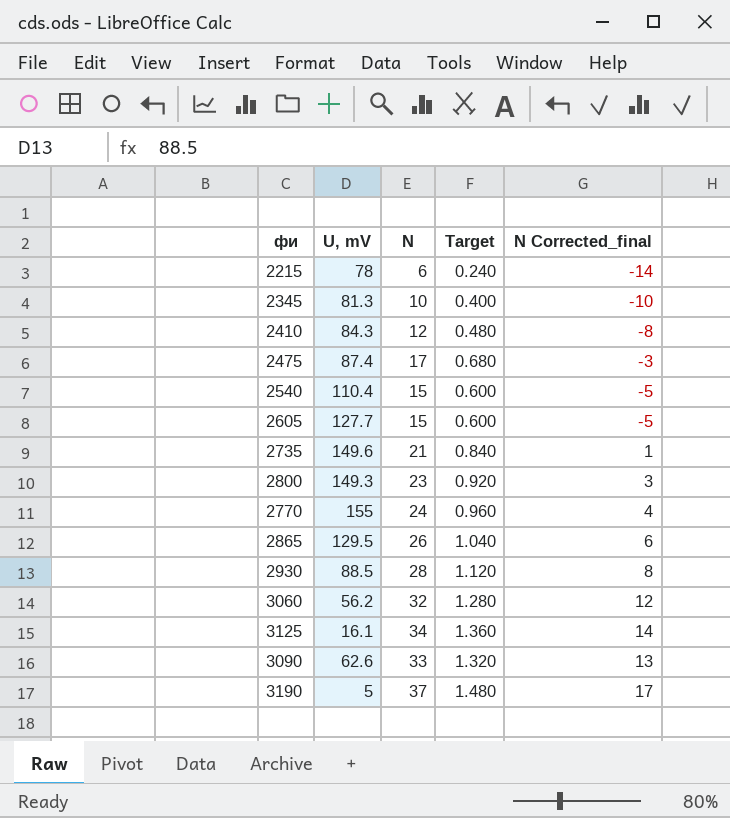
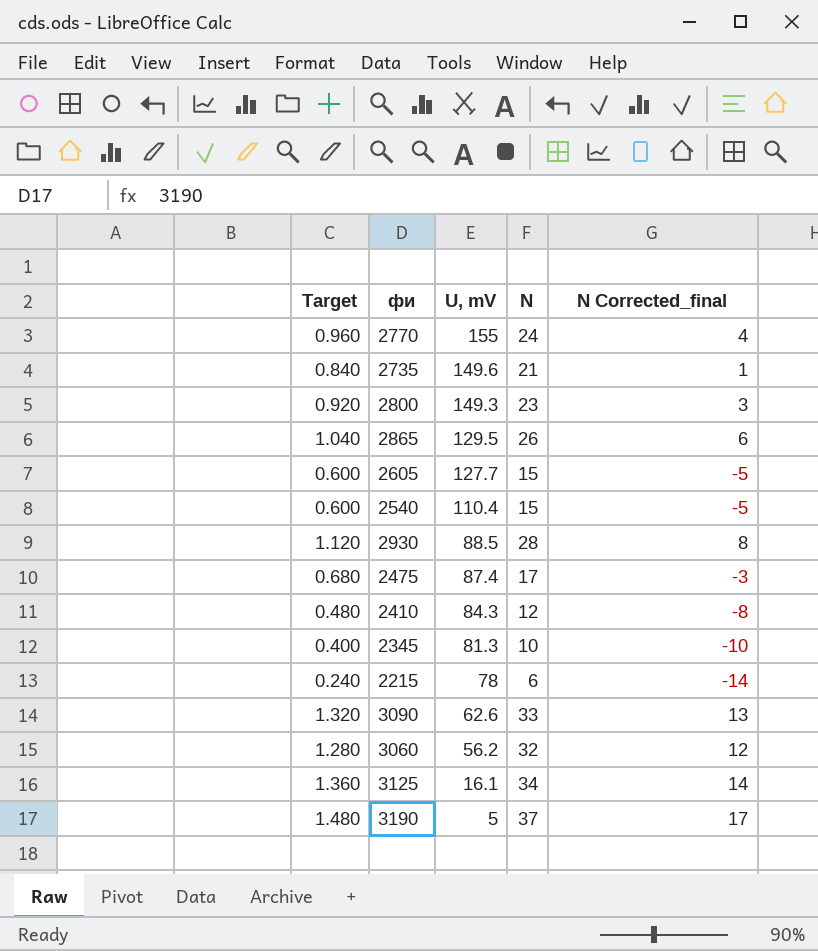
row order: none -> U, mV descending
column Target | position: 4 -> 1

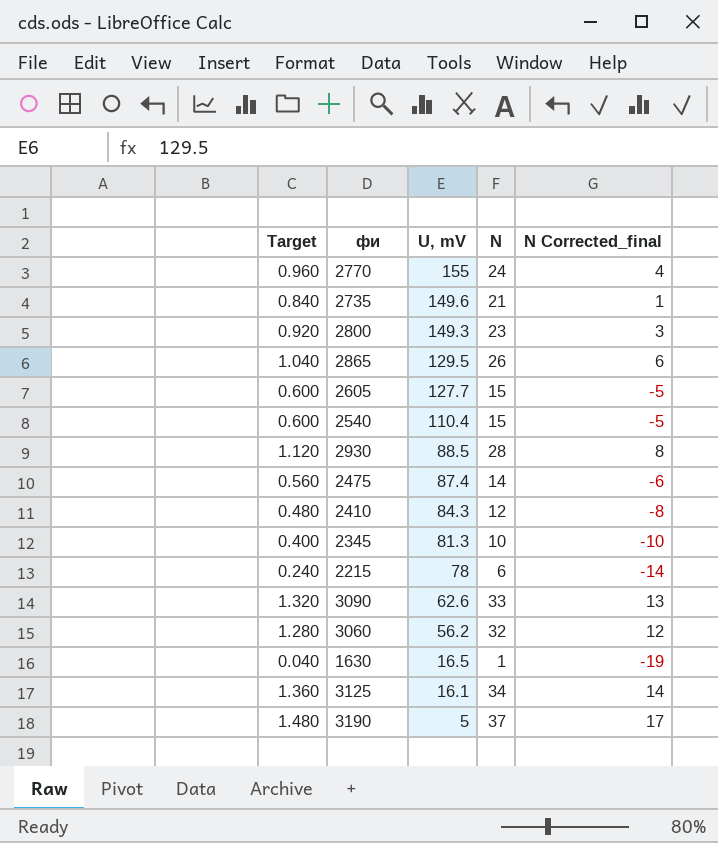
2475 | Target: 0.680 -> 0.560
2475 | N: 17 -> 14
2475 | N Corrected_final: -3 -> -6
row 1630: none -> 0.040 | 16.5 | 1 | -19

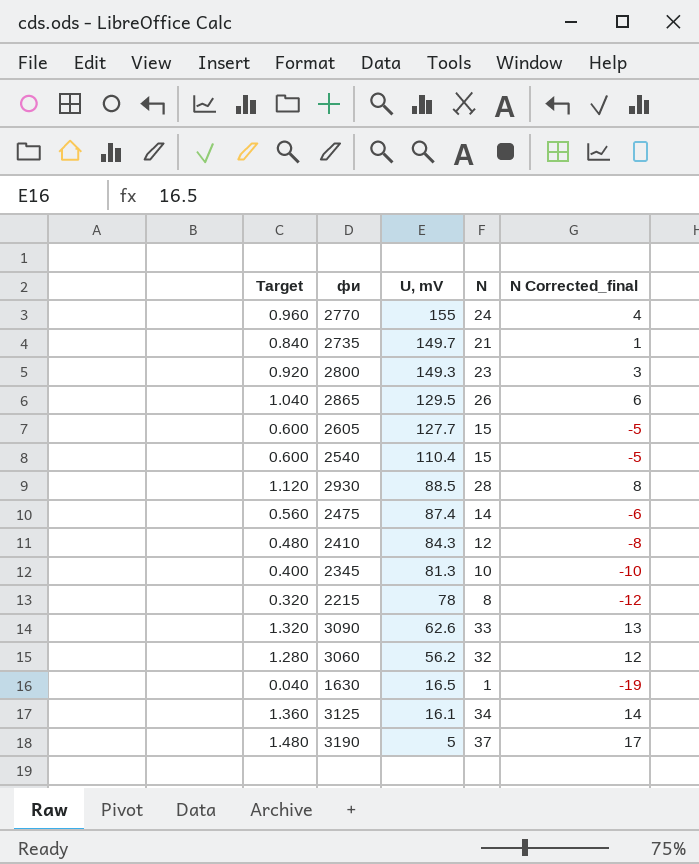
2735 | U, mV: 149.6 -> 149.7
2215 | Target: 0.240 -> 0.320
2215 | N: 6 -> 8
2215 | N Corrected_final: -14 -> -12

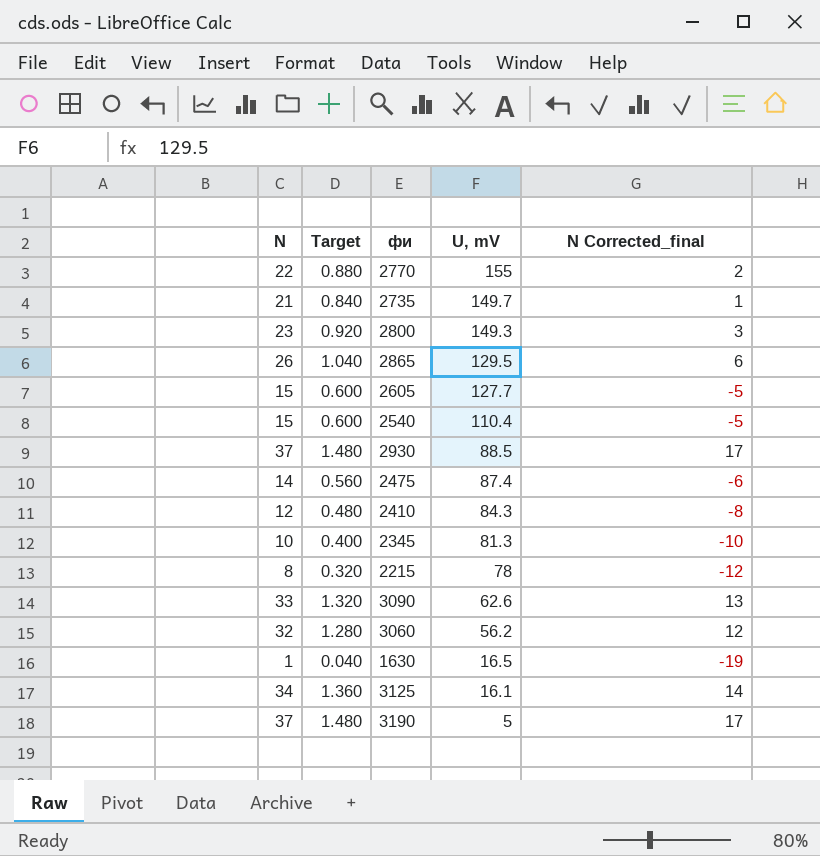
column N | position: 4 -> 1
2770 | N: 24 -> 22
2770 | Target: 0.960 -> 0.880
2770 | N Corrected_final: 4 -> 2
2930 | N: 28 -> 37
2930 | Target: 1.120 -> 1.480
2930 | N Corrected_final: 8 -> 17

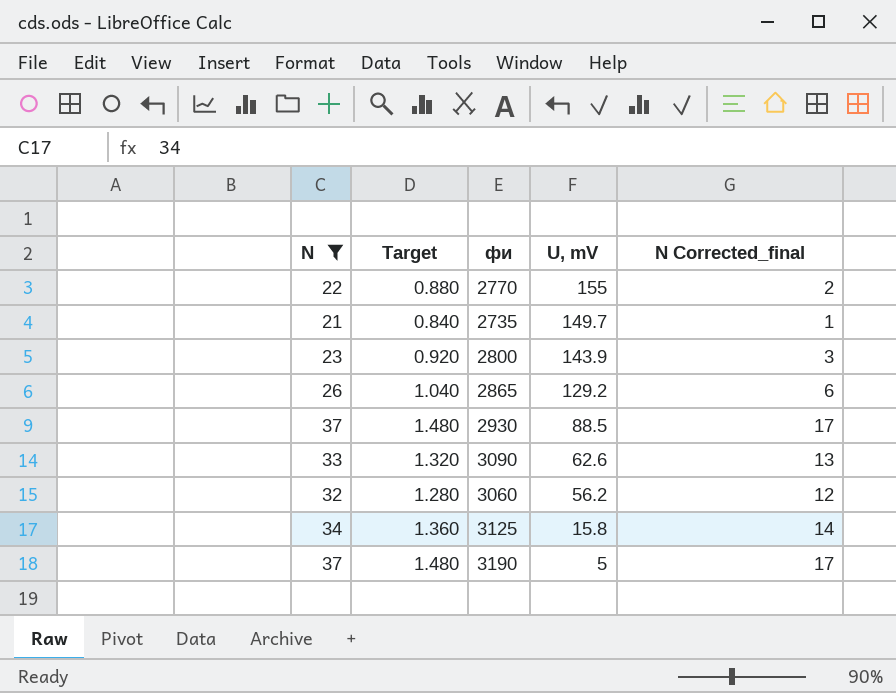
filter: none -> N >= 21
2800 | U, mV: 149.3 -> 143.9
2865 | U, mV: 129.5 -> 129.2
3125 | U, mV: 16.1 -> 15.8

